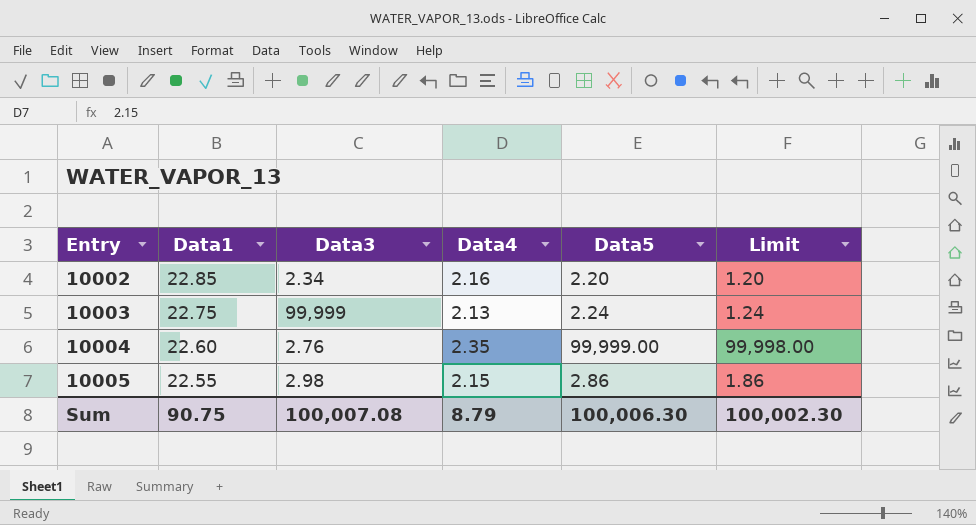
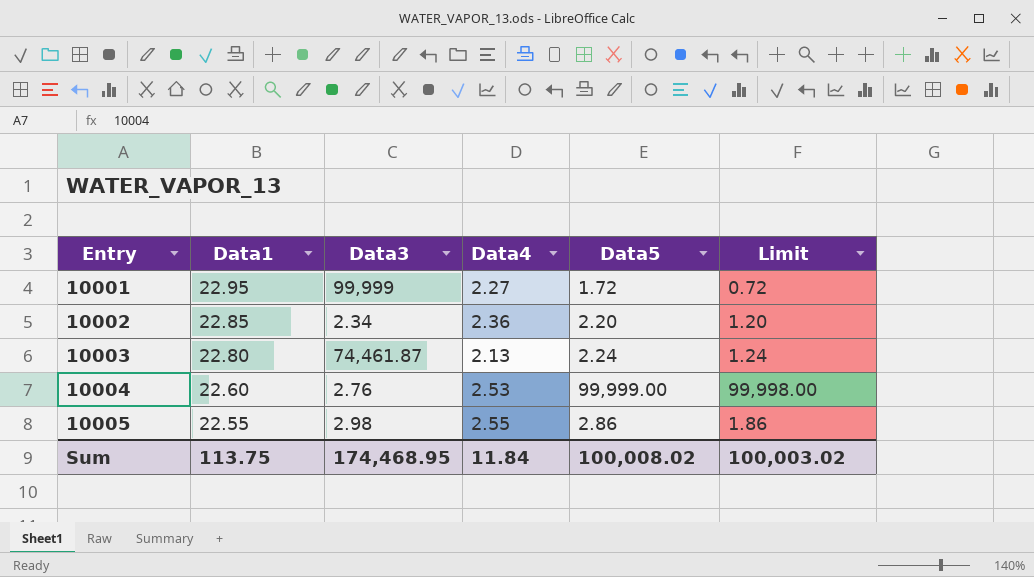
row 10001: none -> 22.95 | 99,999 | 2.27 | 1.72 | 0.72
10002 | Data4: 2.16 -> 2.36
10003 | Data1: 22.75 -> 22.80
10003 | Data3: 99,999 -> 74,461.87
10004 | Data4: 2.35 -> 2.53
10005 | Data4: 2.15 -> 2.55
Sum | Data1: 90.75 -> 113.75
Sum | Data3: 100,007.08 -> 174,468.95
Sum | Data4: 8.79 -> 11.84
Sum | Data5: 100,006.30 -> 100,008.02
Sum | Limit: 100,002.30 -> 100,003.02

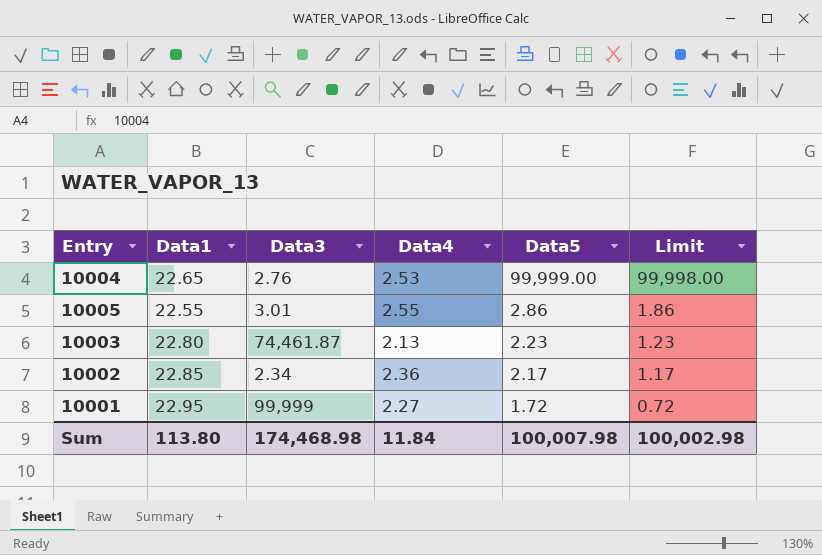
row order: Entry ascending -> Data5 descending
10004 | Data1: 22.60 -> 22.65
10005 | Data3: 2.98 -> 3.01
10003 | Data5: 2.24 -> 2.23
10003 | Limit: 1.24 -> 1.23
10002 | Data5: 2.20 -> 2.17
10002 | Limit: 1.20 -> 1.17
Sum | Data1: 113.75 -> 113.80
Sum | Data3: 174,468.95 -> 174,468.98
Sum | Data5: 100,008.02 -> 100,007.98
Sum | Limit: 100,003.02 -> 100,002.98

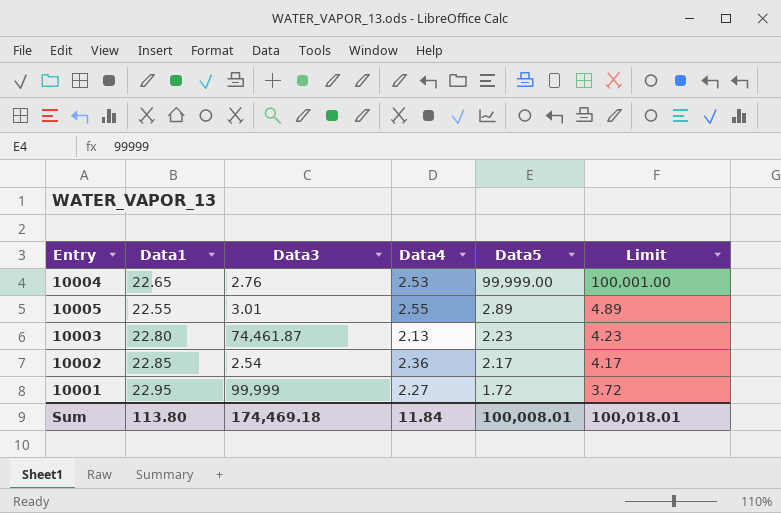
column Limit | formula: [Data5] - 1 -> [Data5] + 2
10005 | Data5: 2.86 -> 2.89
10002 | Data3: 2.34 -> 2.54
Sum | Data3: 174,468.98 -> 174,469.18
Sum | Data5: 100,007.98 -> 100,008.01
Sum | Limit: 100,002.98 -> 100,018.01

